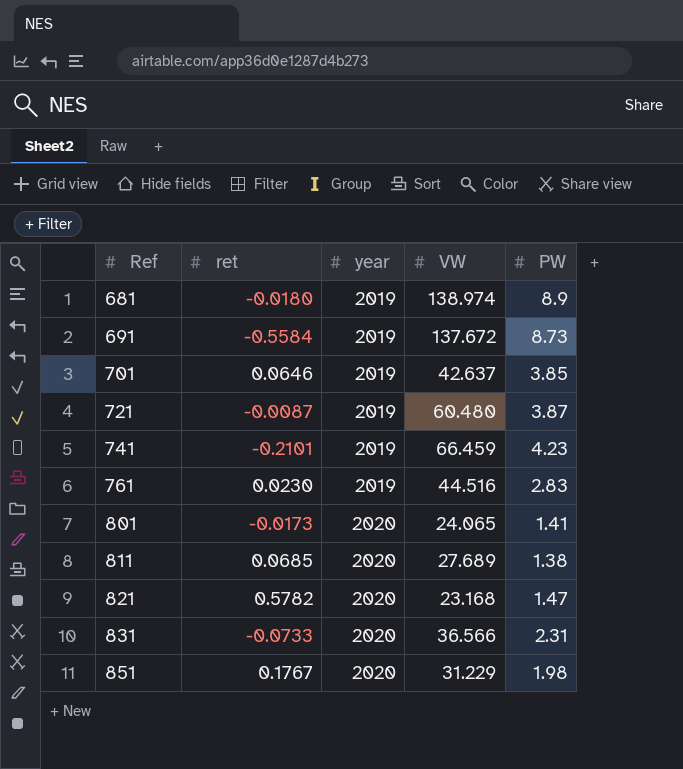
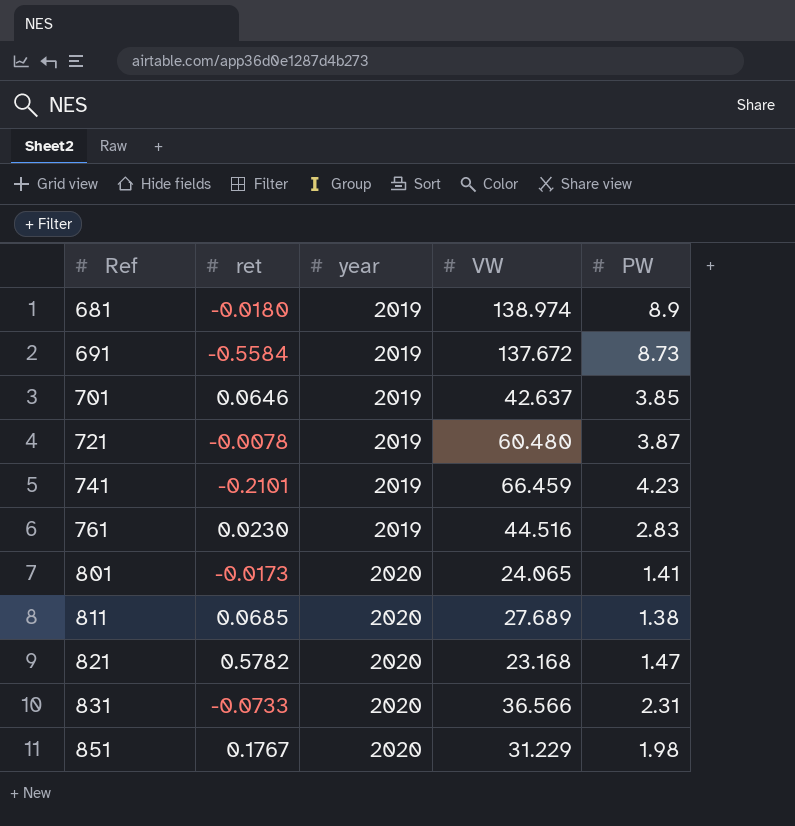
721 | ret: -0.0087 -> -0.0078

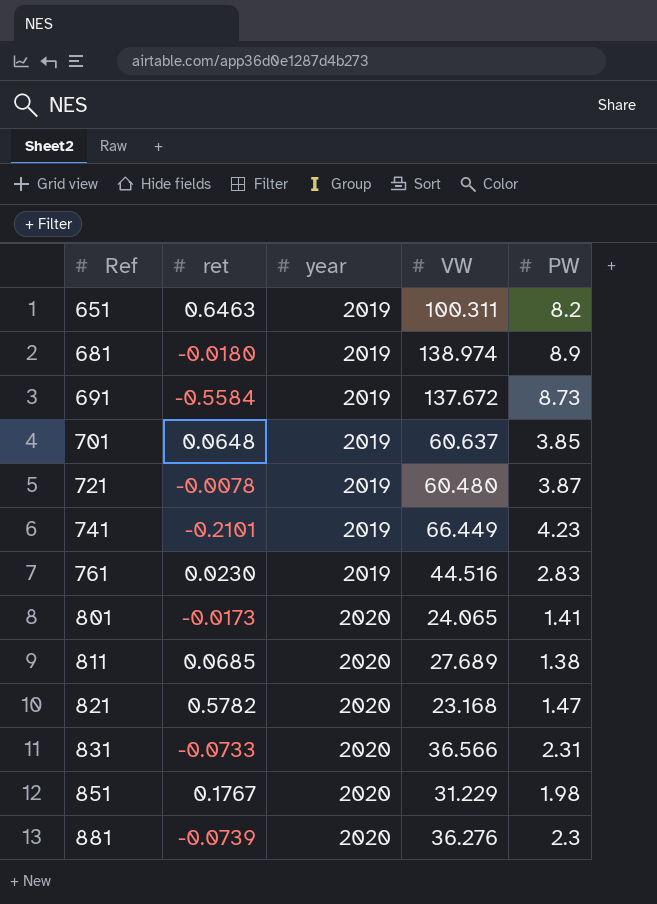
row 651: none -> 0.6463 | 2019 | 100.311 | 8.2
701 | ret: 0.0646 -> 0.0648
701 | VW: 42.637 -> 60.637
741 | VW: 66.459 -> 66.449
row 881: none -> -0.0739 | 2020 | 36.276 | 2.3

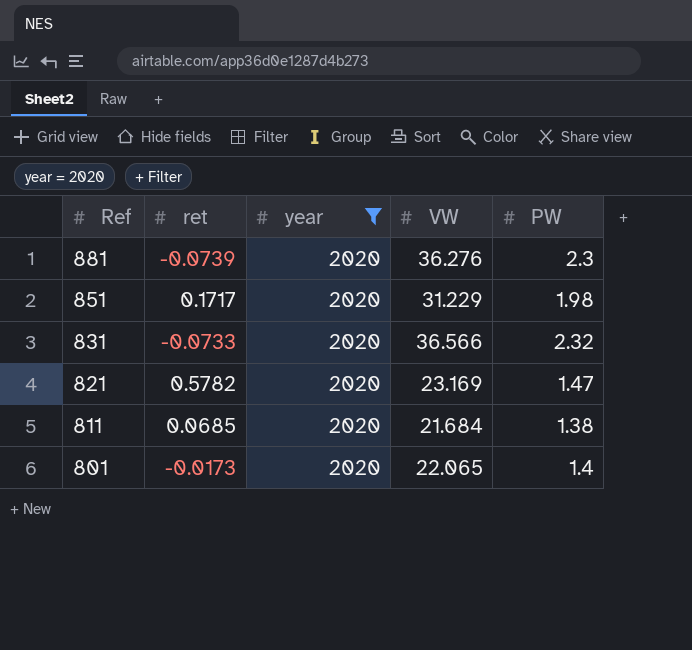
filter: none -> year = 2020
row order: Ref ascending -> Ref descending
851 | ret: 0.1767 -> 0.1717
831 | PW: 2.31 -> 2.32
821 | VW: 23.168 -> 23.169
811 | VW: 27.689 -> 21.684
801 | VW: 24.065 -> 22.065
801 | PW: 1.41 -> 1.4

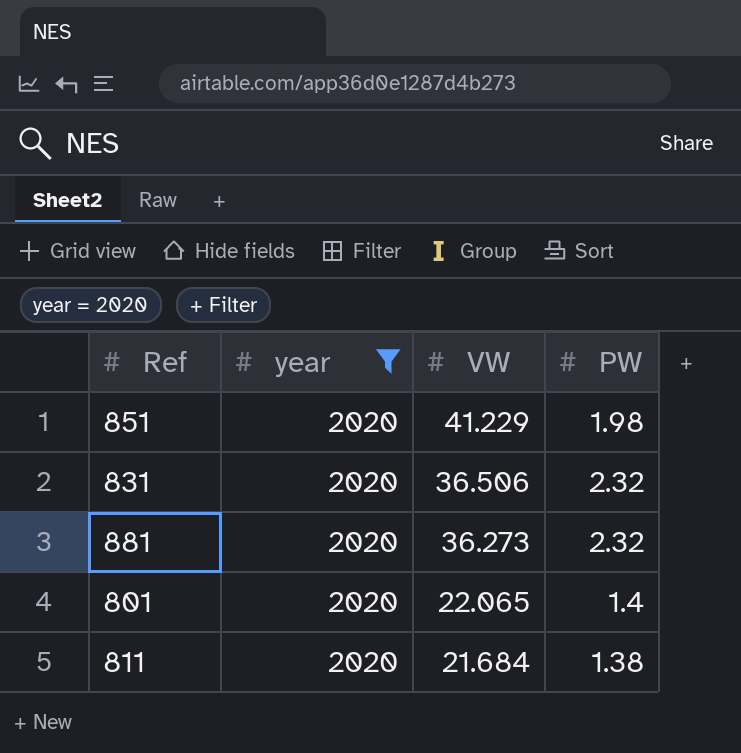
row order: Ref descending -> VW descending
column ret | position: 2 -> none
row 821: 0.5782 | 2020 | 23.169 | 1.47 -> none
851 | VW: 31.229 -> 41.229
831 | VW: 36.566 -> 36.506
881 | VW: 36.276 -> 36.273
881 | PW: 2.3 -> 2.32

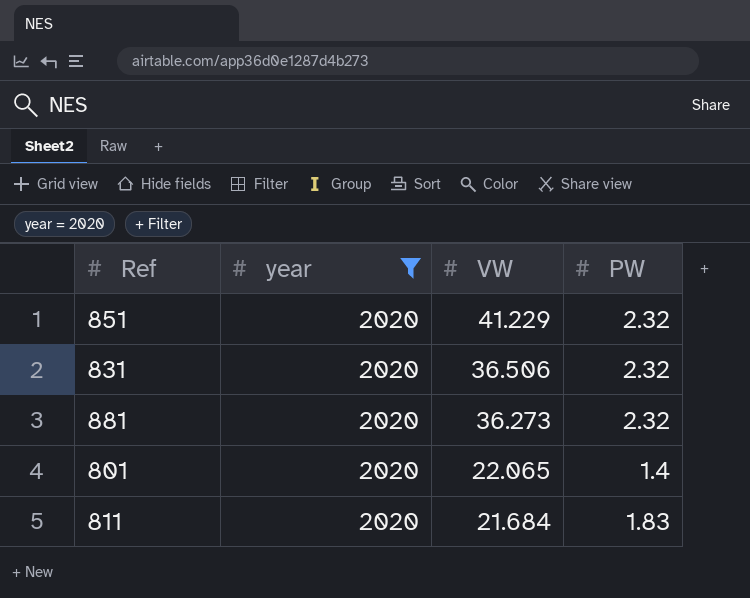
851 | PW: 1.98 -> 2.32
811 | PW: 1.38 -> 1.83

